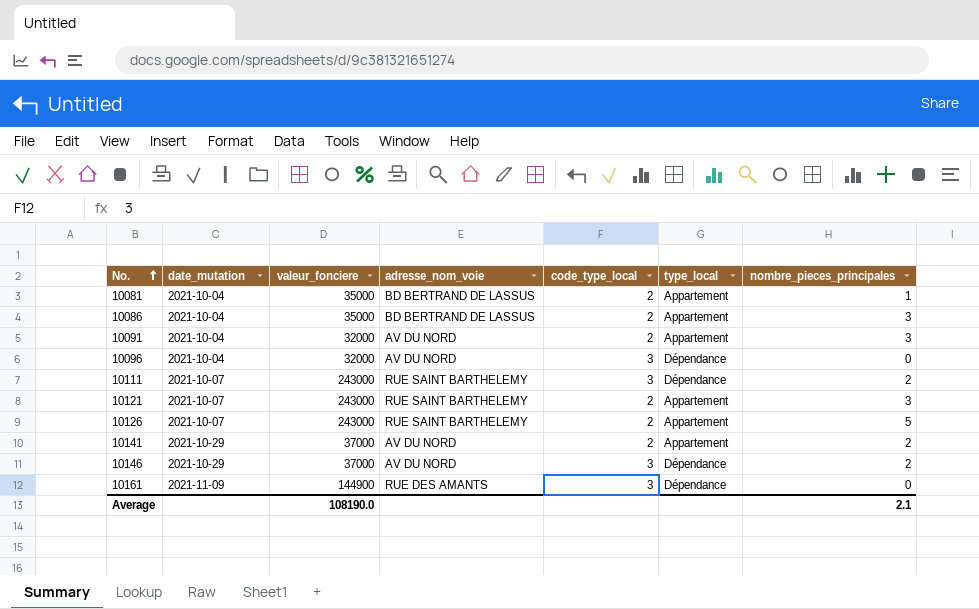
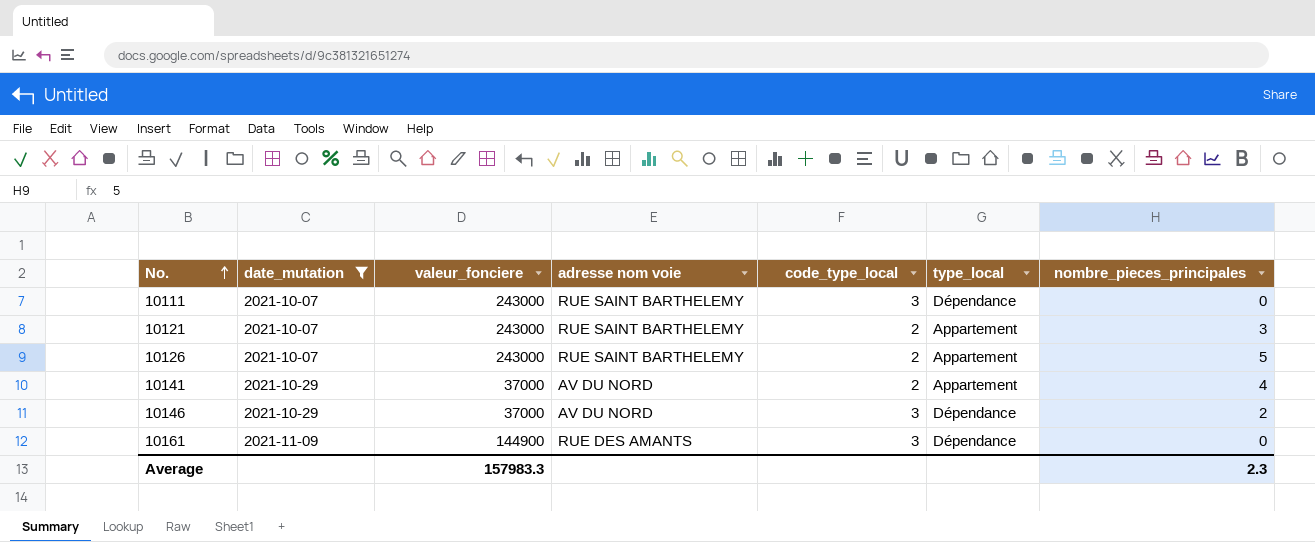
filter: none -> date_mutation != 2021-10-04
column name: adresse_nom_voie -> adresse nom voie
10111 | nombre_pieces_principales: 2 -> 0
10141 | nombre_pieces_principales: 2 -> 4
Average | valeur_fonciere: 108190.0 -> 157983.3
Average | nombre_pieces_principales: 2.1 -> 2.3

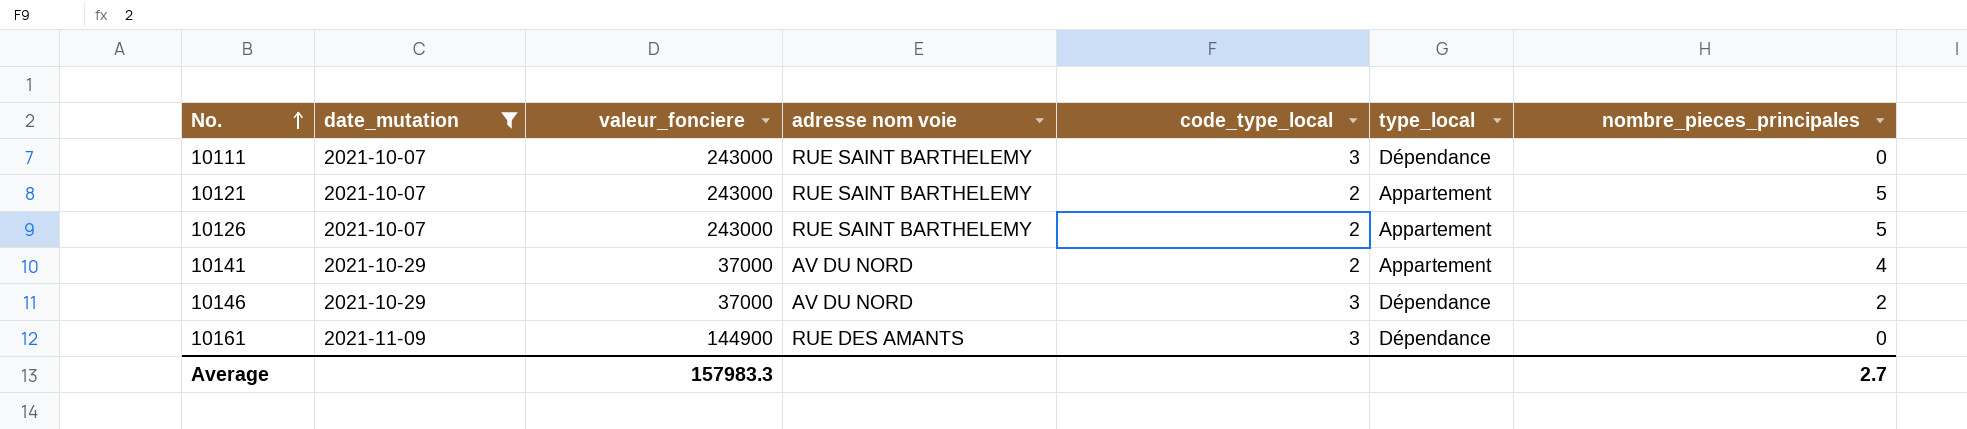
10121 | nombre_pieces_principales: 3 -> 5
Average | nombre_pieces_principales: 2.3 -> 2.7

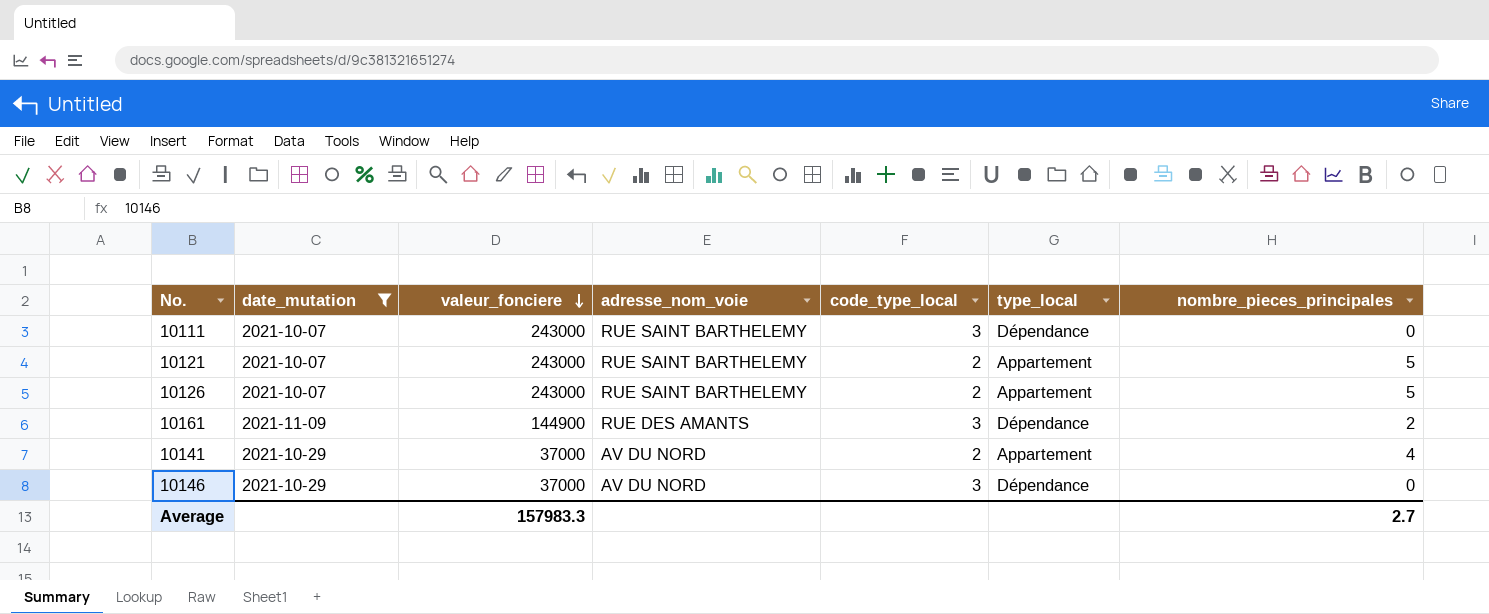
row order: No. ascending -> valeur_fonciere descending
column name: adresse nom voie -> adresse_nom_voie
10161 | nombre_pieces_principales: 0 -> 2
10146 | nombre_pieces_principales: 2 -> 0

